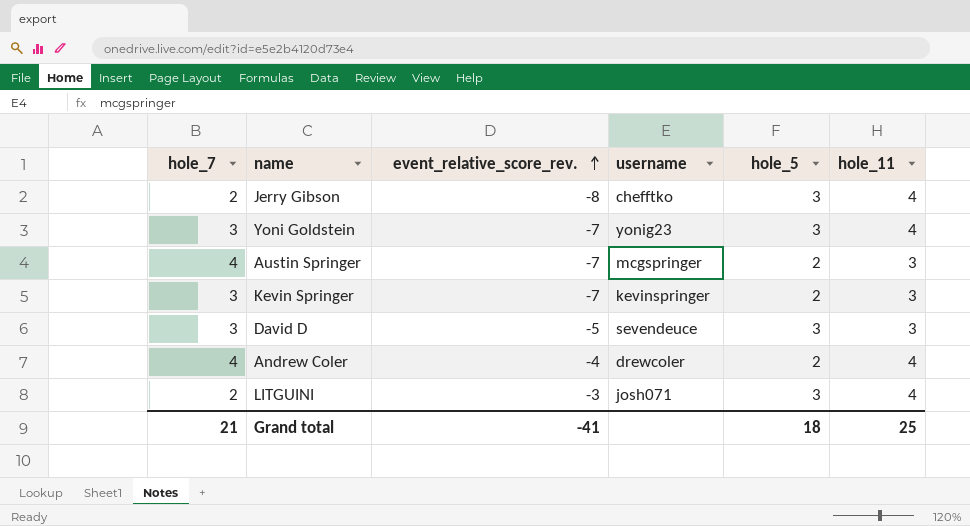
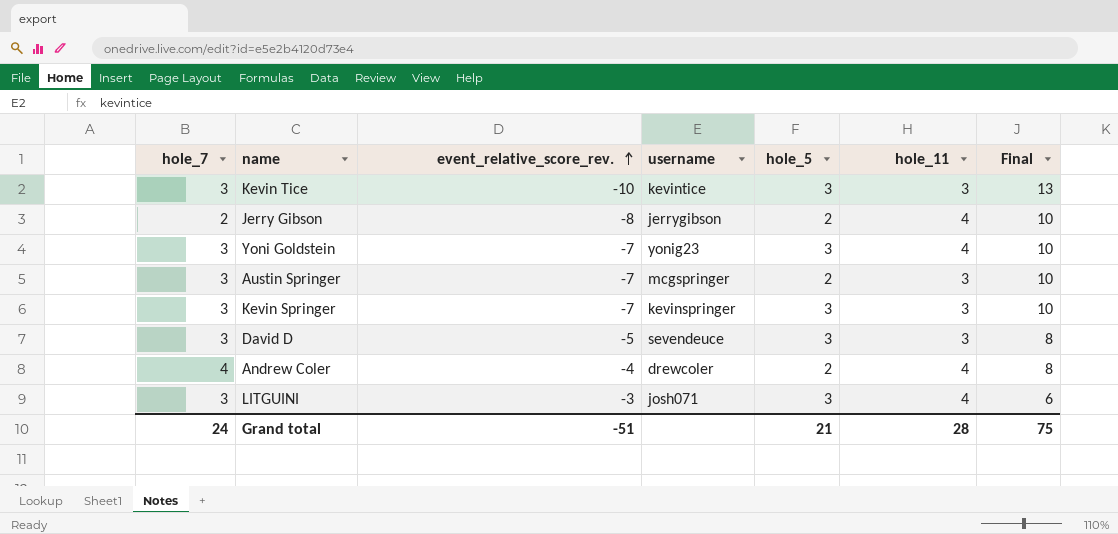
column Final | formula: none -> [hole_7] - [event_relative_score_rev.]
row Kevin Tice: none -> 3 | -10 | kevintice | 3 | 3 | 13
Jerry Gibson | username: chefftko -> jerrygibson
Jerry Gibson | hole_5: 3 -> 2
Austin Springer | hole_7: 4 -> 3
Kevin Springer | hole_5: 2 -> 3
LITGUINI | hole_7: 2 -> 3
Grand total | hole_7: 21 -> 24
Grand total | event_relative_score_rev.: -41 -> -51
Grand total | hole_5: 18 -> 21
Grand total | hole_11: 25 -> 28

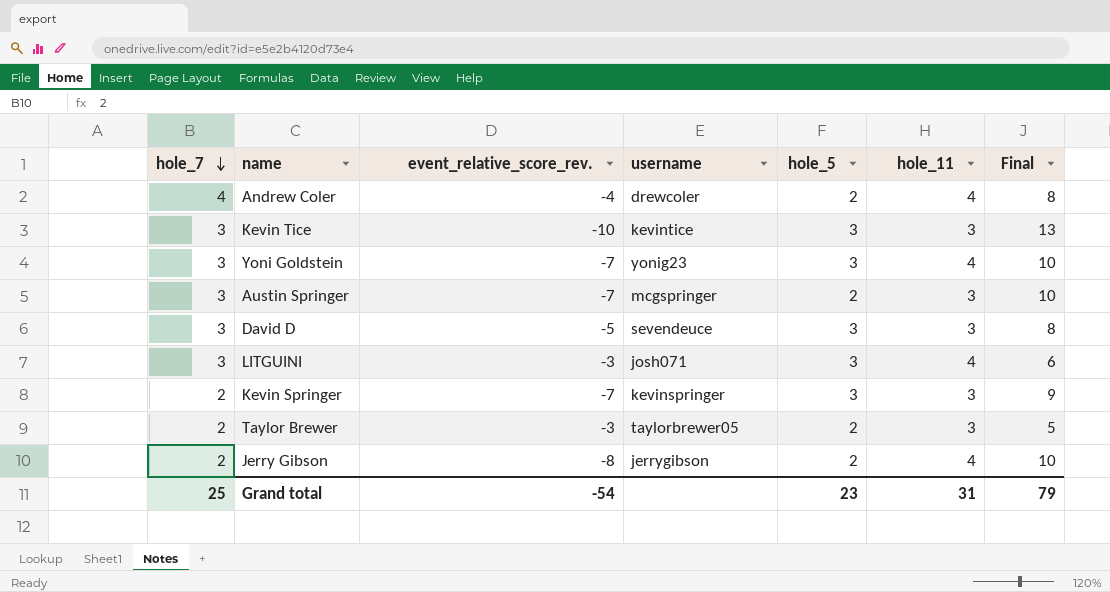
row order: event_relative_score_rev. ascending -> hole_7 descending
Kevin Springer | hole_7: 3 -> 2
Kevin Springer | Final: 10 -> 9
row Taylor Brewer: none -> 2 | -3 | taylorbrewer05 | 2 | 3 | 5
Grand total | hole_7: 24 -> 25
Grand total | event_relative_score_rev.: -51 -> -54
Grand total | hole_5: 21 -> 23
Grand total | hole_11: 28 -> 31
Grand total | Final: 75 -> 79

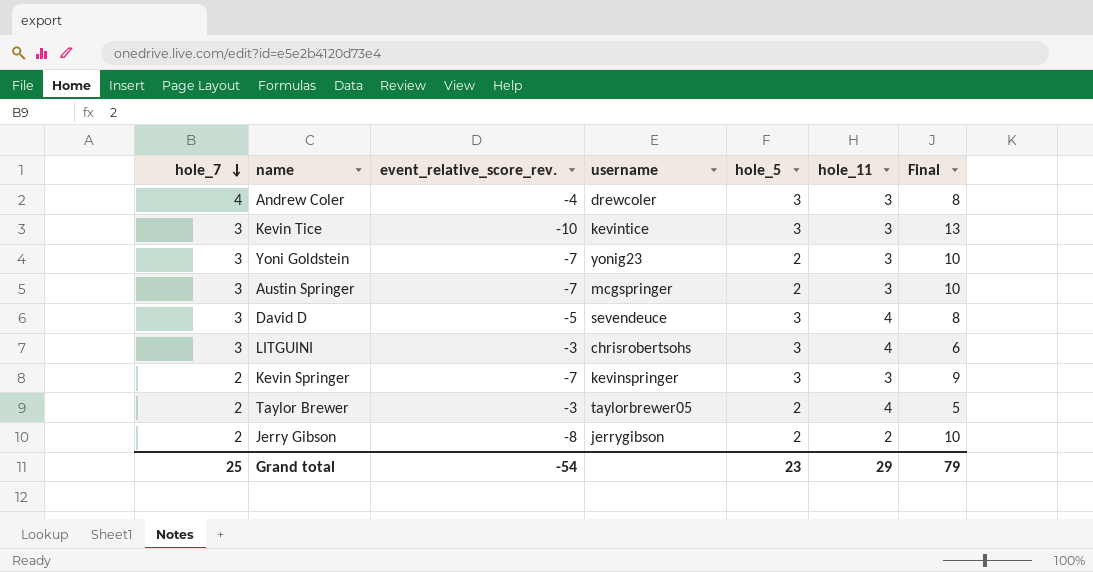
Andrew Coler | hole_5: 2 -> 3
Andrew Coler | hole_11: 4 -> 3
Yoni Goldstein | hole_5: 3 -> 2
Yoni Goldstein | hole_11: 4 -> 3
David D | hole_11: 3 -> 4
LITGUINI | username: josh071 -> chrisrobertsohs
Taylor Brewer | hole_11: 3 -> 4
Jerry Gibson | hole_11: 4 -> 2
Grand total | hole_11: 31 -> 29

